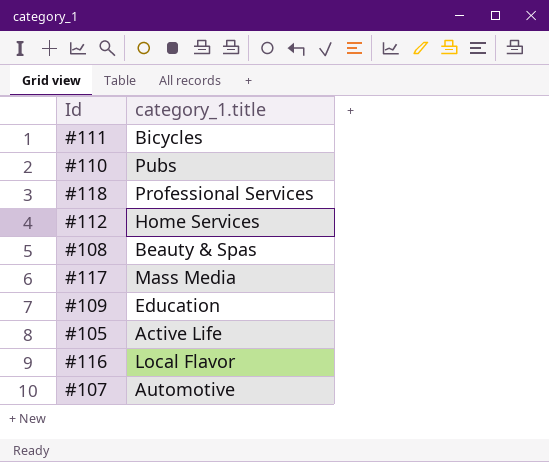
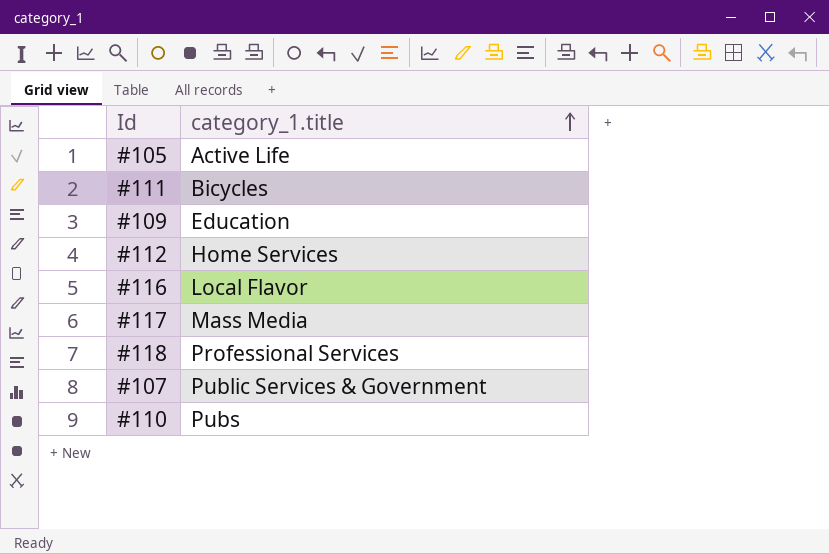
row order: none -> category_1.title ascending
row #108: Beauty & Spas -> none
#107 | category_1.title: Automotive -> Public Services & Government

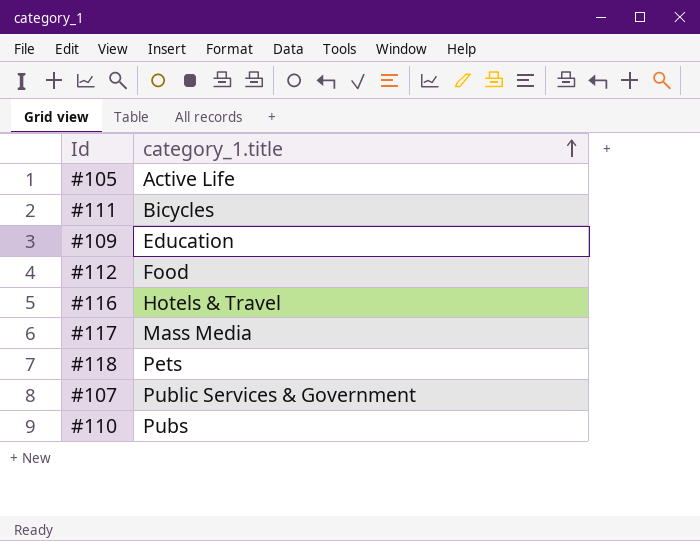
#112 | category_1.title: Home Services -> Food
#116 | category_1.title: Local Flavor -> Hotels & Travel
#118 | category_1.title: Professional Services -> Pets

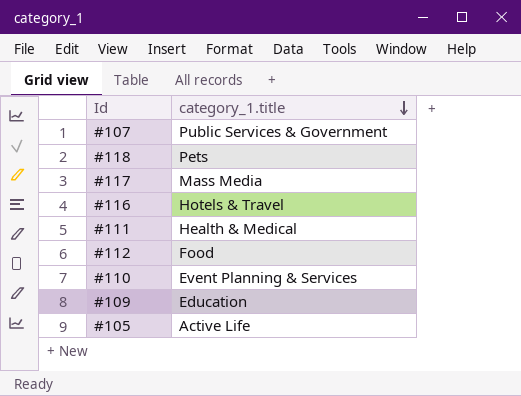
row order: category_1.title ascending -> category_1.title descending
#111 | category_1.title: Bicycles -> Health & Medical
#110 | category_1.title: Pubs -> Event Planning & Services

